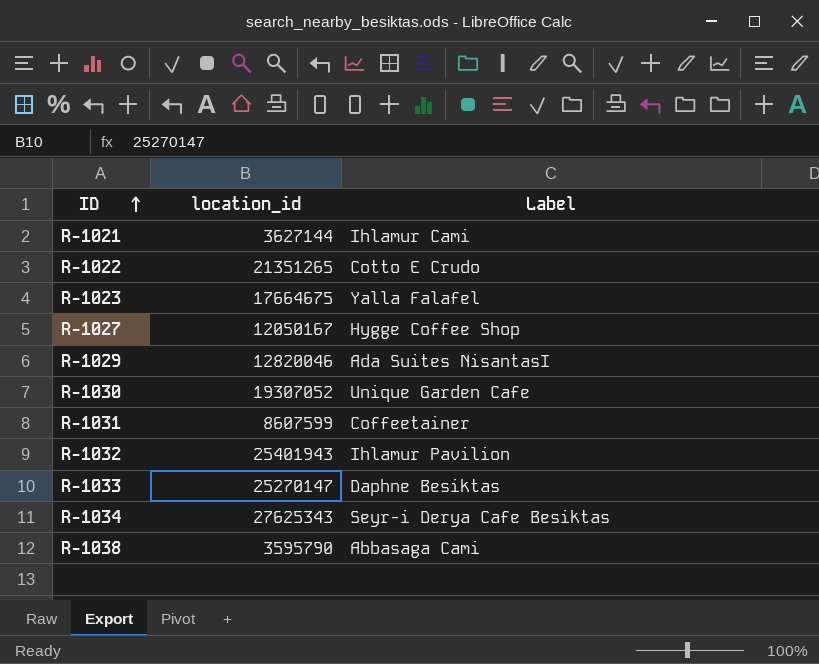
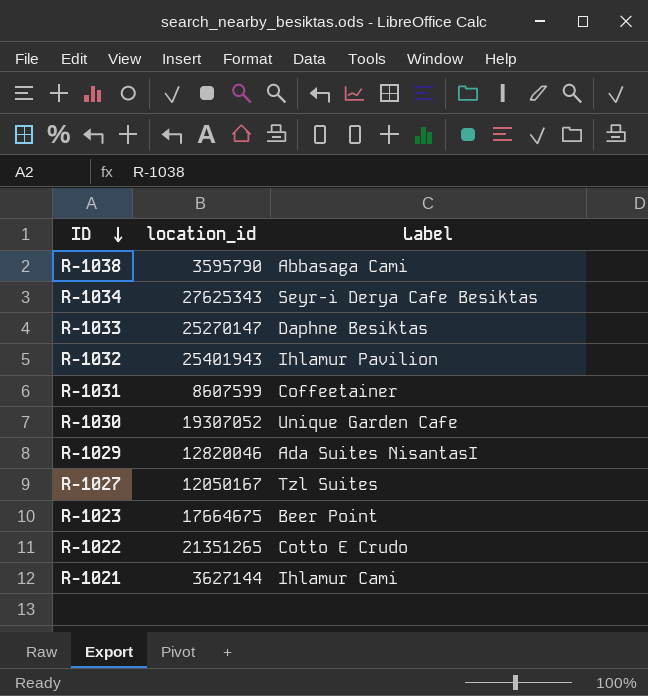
row order: ID ascending -> ID descending
R-1027 | Label: Hygge Coffee Shop -> Tzl Suites
R-1023 | Label: Yalla Falafel -> Beer Point

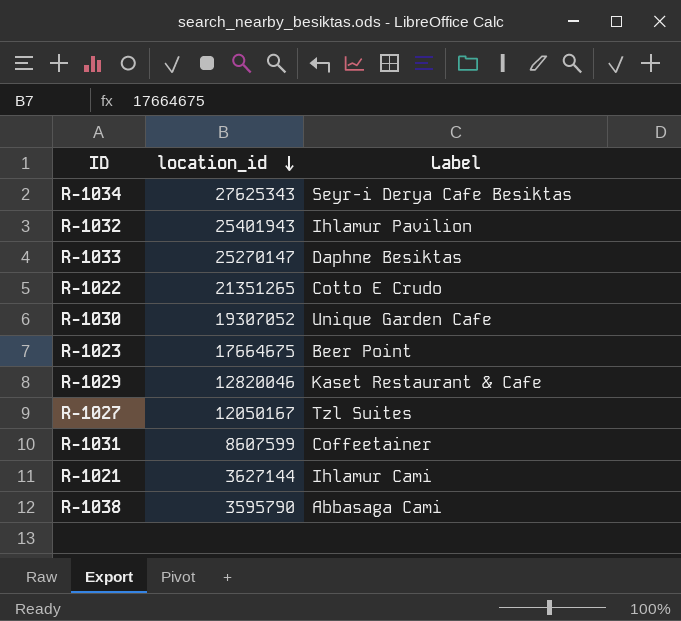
row order: ID descending -> location_id descending
R-1029 | Label: Ada Suites NisantasI -> Kaset Restaurant & Cafe

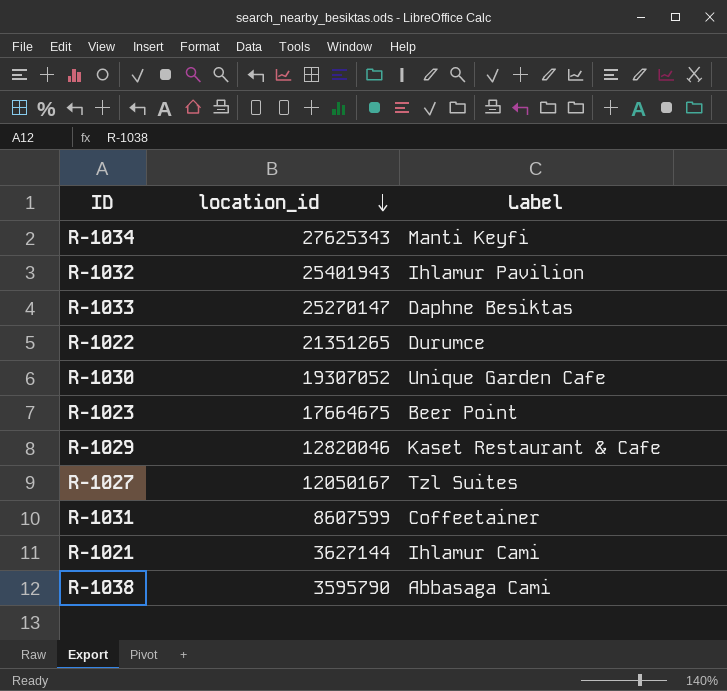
R-1034 | Label: Seyr-i Derya Cafe Besiktas -> Manti Keyfi
R-1022 | Label: Cotto E Crudo -> Durumce

